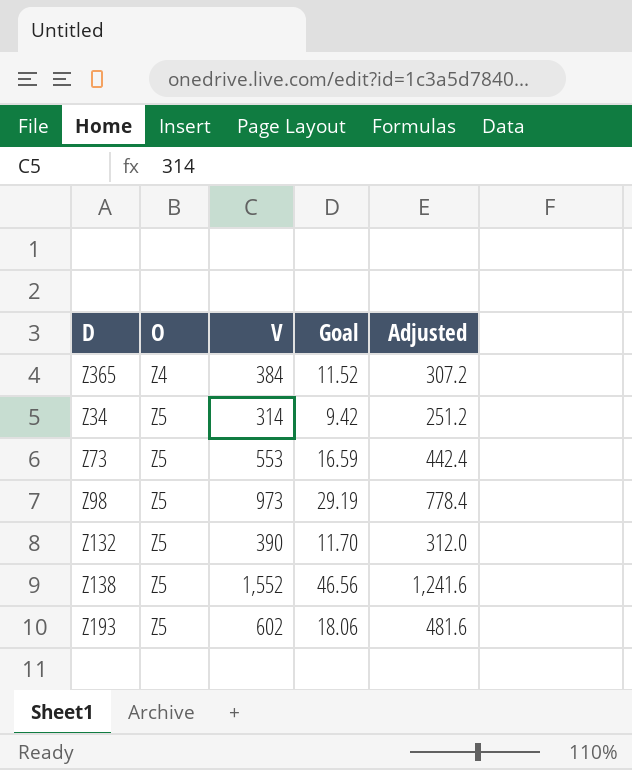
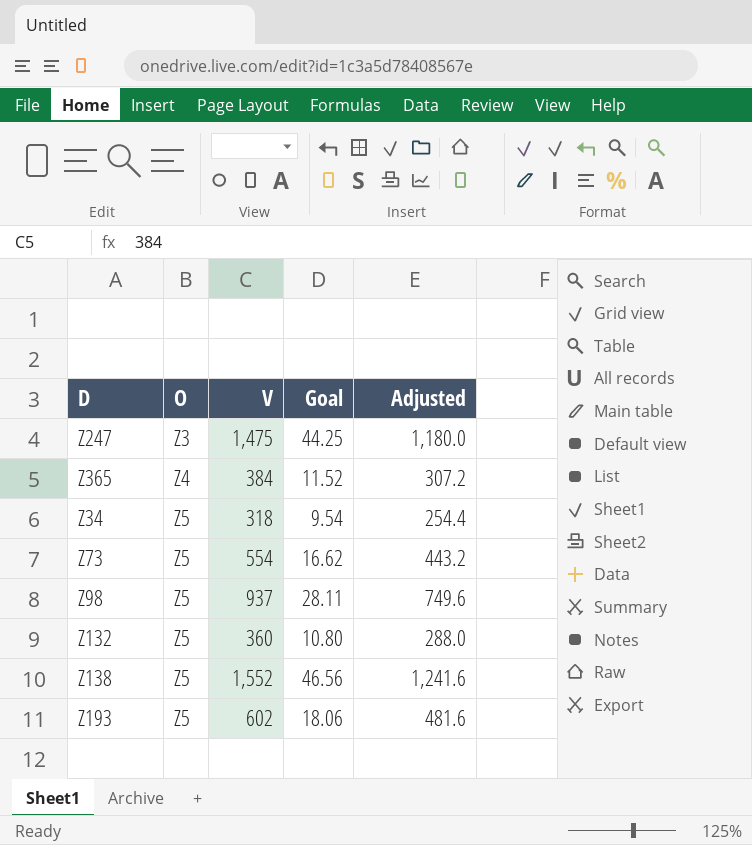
row Z247: none -> Z3 | 1,475 | 44.25 | 1,180.0
Z34 | V: 314 -> 318
Z34 | Goal: 9.42 -> 9.54
Z34 | Adjusted: 251.2 -> 254.4
Z73 | V: 553 -> 554
Z73 | Goal: 16.59 -> 16.62
Z73 | Adjusted: 442.4 -> 443.2
Z98 | V: 973 -> 937
Z98 | Goal: 29.19 -> 28.11
Z98 | Adjusted: 778.4 -> 749.6
Z132 | V: 390 -> 360
Z132 | Goal: 11.70 -> 10.80
Z132 | Adjusted: 312.0 -> 288.0

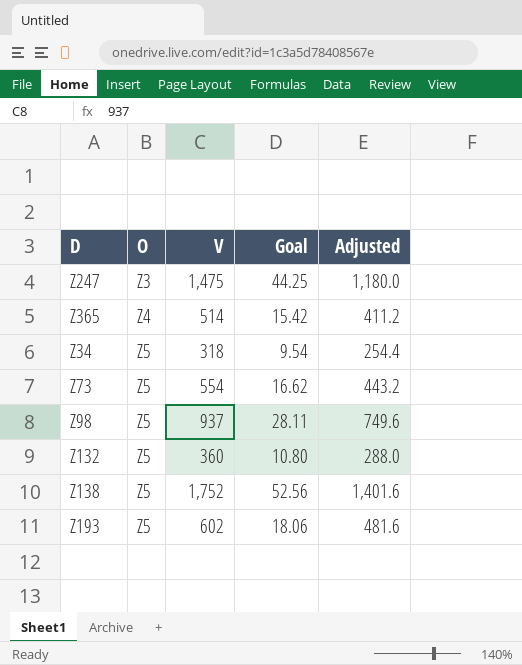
Z365 | V: 384 -> 514
Z365 | Goal: 11.52 -> 15.42
Z365 | Adjusted: 307.2 -> 411.2
Z138 | V: 1,552 -> 1,752
Z138 | Goal: 46.56 -> 52.56
Z138 | Adjusted: 1,241.6 -> 1,401.6

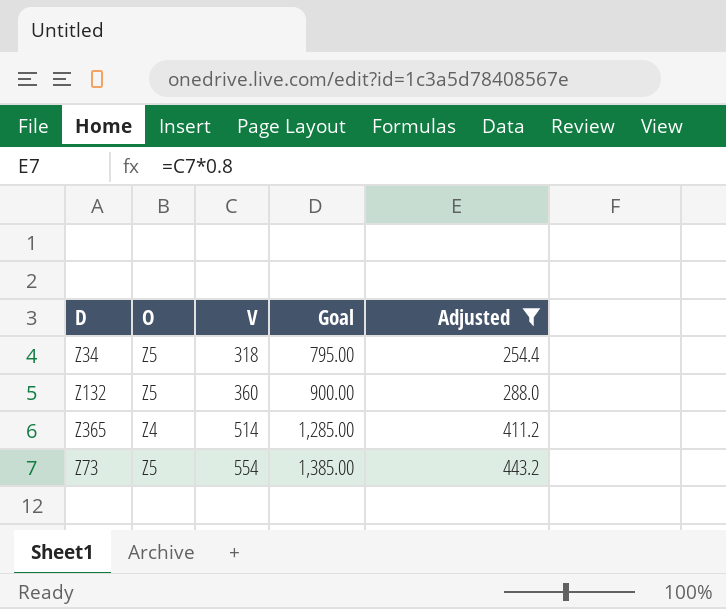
filter: none -> Adjusted <= 443.2
row order: O ascending -> V ascending
column Goal | formula: [V] * 0.03 -> [V] * 2.5

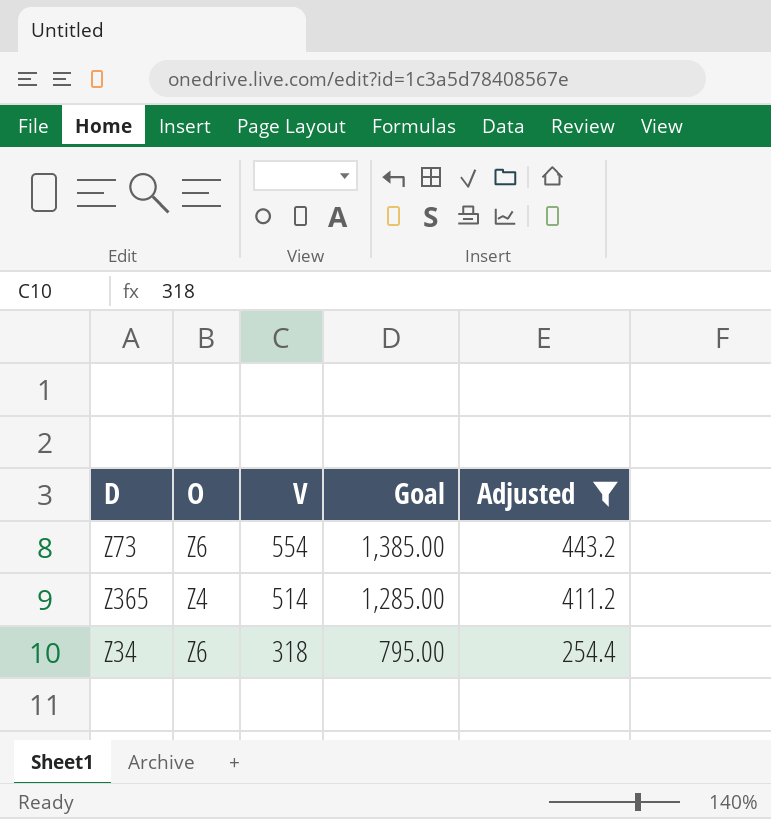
row order: V ascending -> V descending
row Z132: Z5 | 360 | 900.00 | 288.0 -> none
Z73 | O: Z5 -> Z6
Z34 | O: Z5 -> Z6

